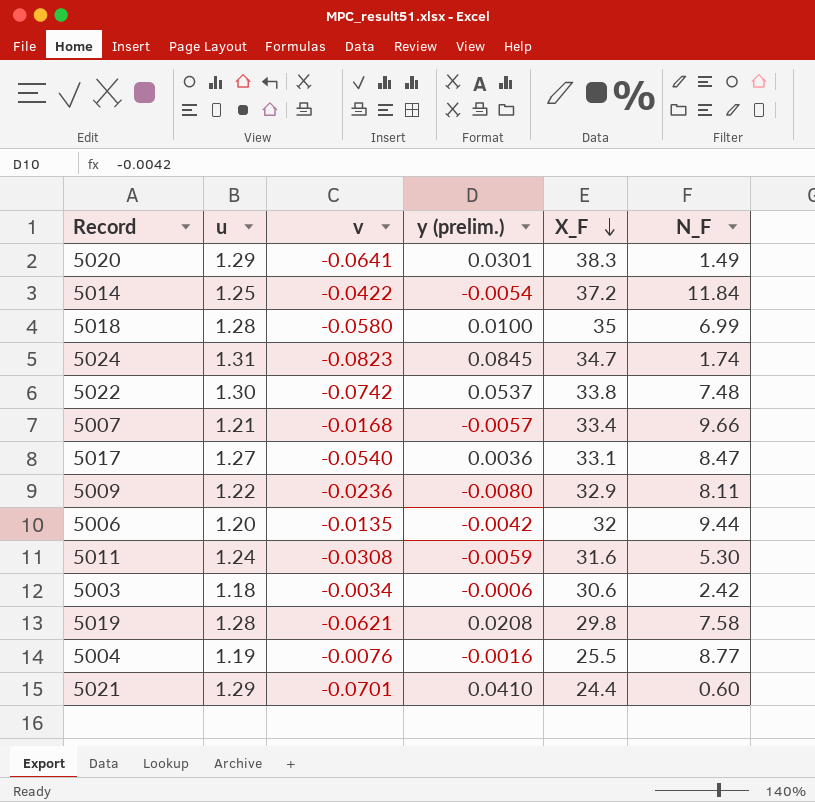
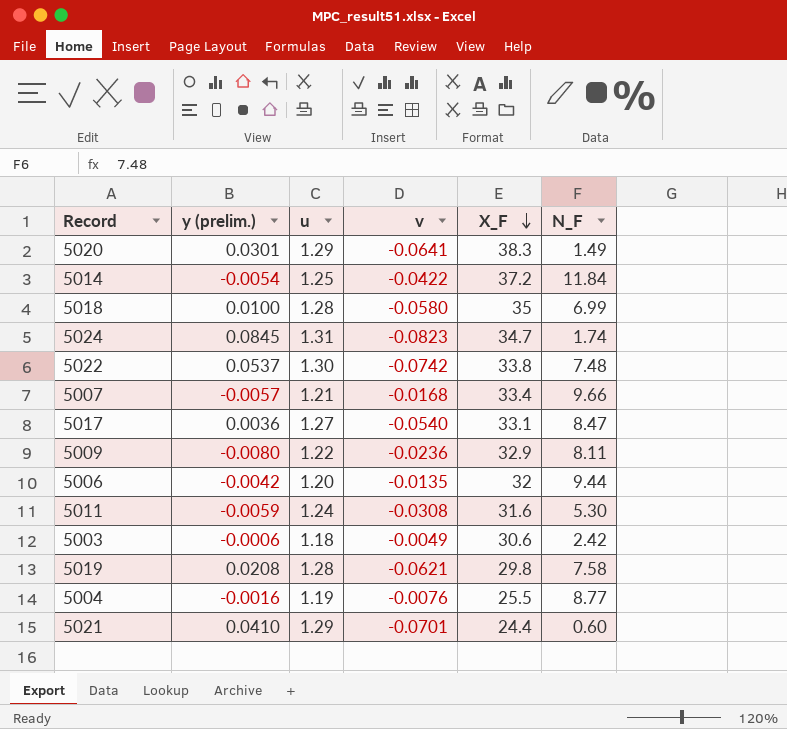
column y (prelim.) | position: 4 -> 2
5003 | v: -0.0034 -> -0.0049

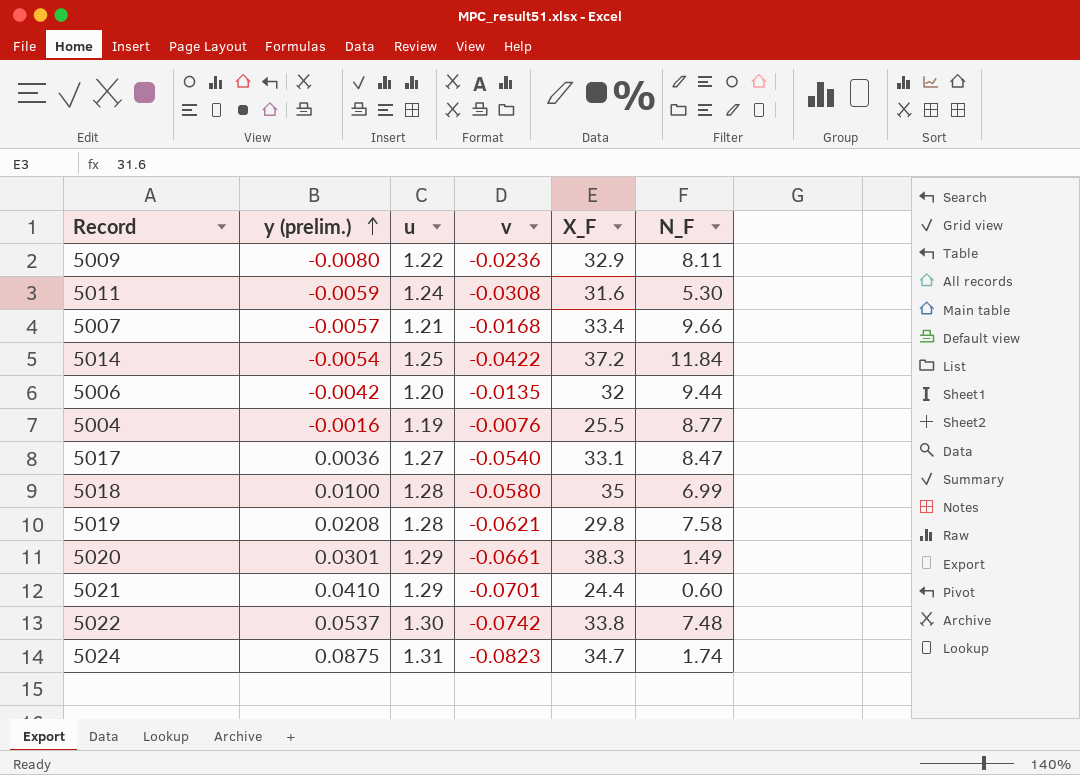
row order: X_F descending -> y (prelim.) ascending
row 5003: -0.0006 | 1.18 | -0.0049 | 30.6 | 2.42 -> none
5020 | v: -0.0641 -> -0.0661
5024 | y (prelim.): 0.0845 -> 0.0875

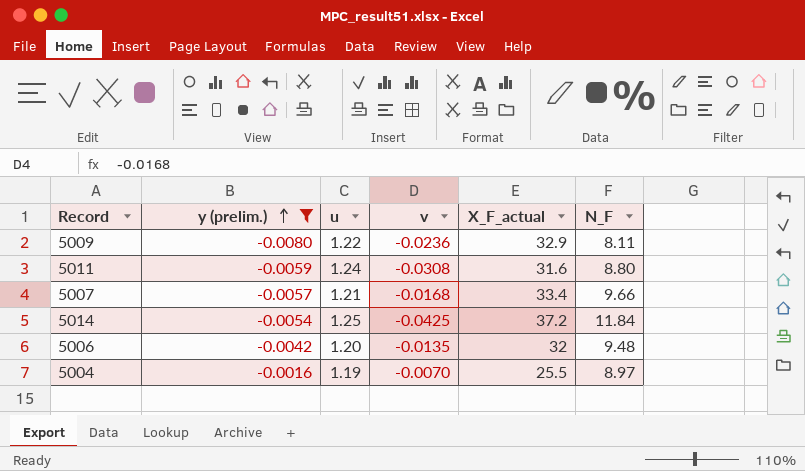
filter: none -> y (prelim.) <= -0.0016
column name: X_F -> X_F_actual
5011 | N_F: 5.30 -> 8.80
5014 | v: -0.0422 -> -0.0425
5006 | N_F: 9.44 -> 9.48
5004 | v: -0.0076 -> -0.0070
5004 | N_F: 8.77 -> 8.97

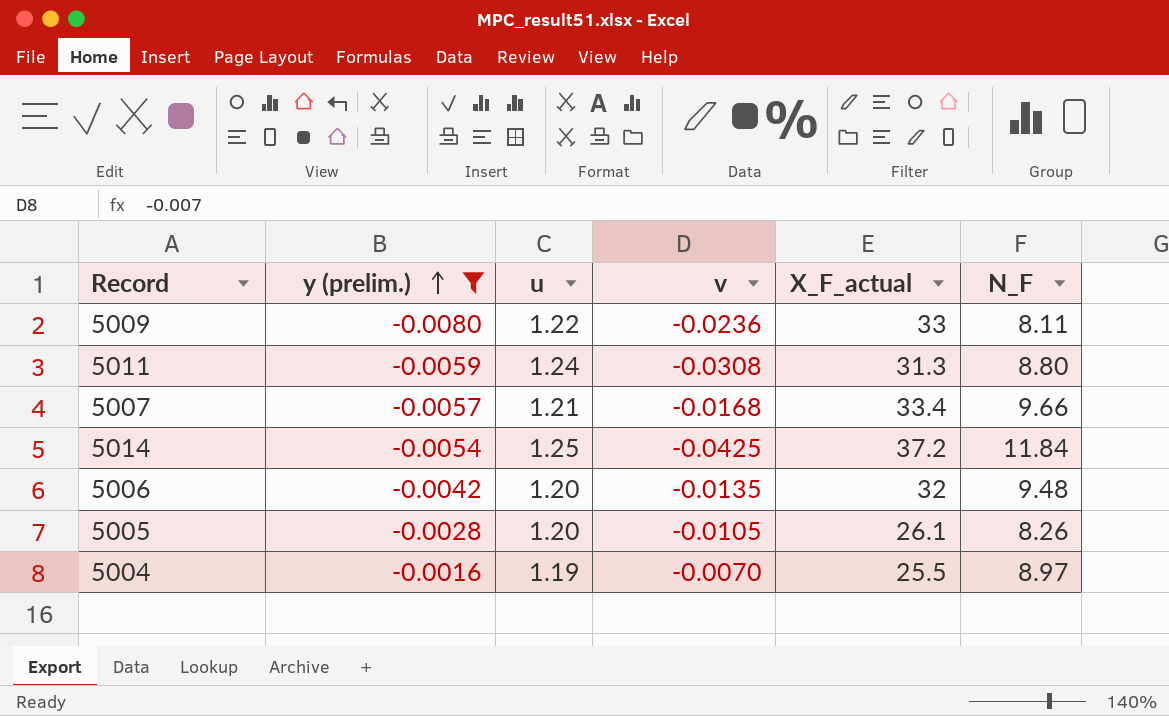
5009 | X_F_actual: 32.9 -> 33
5011 | X_F_actual: 31.6 -> 31.3
row 5005: none -> -0.0028 | 1.20 | -0.0105 | 26.1 | 8.26

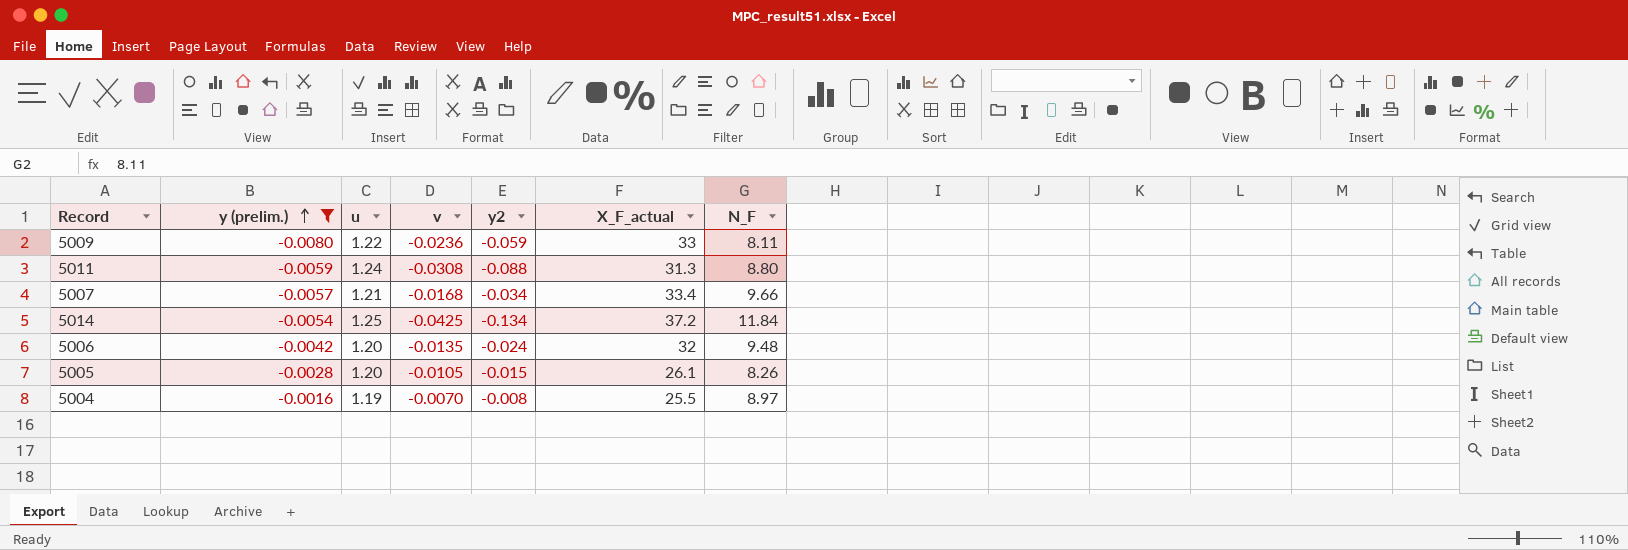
column y2 | position: none -> 5

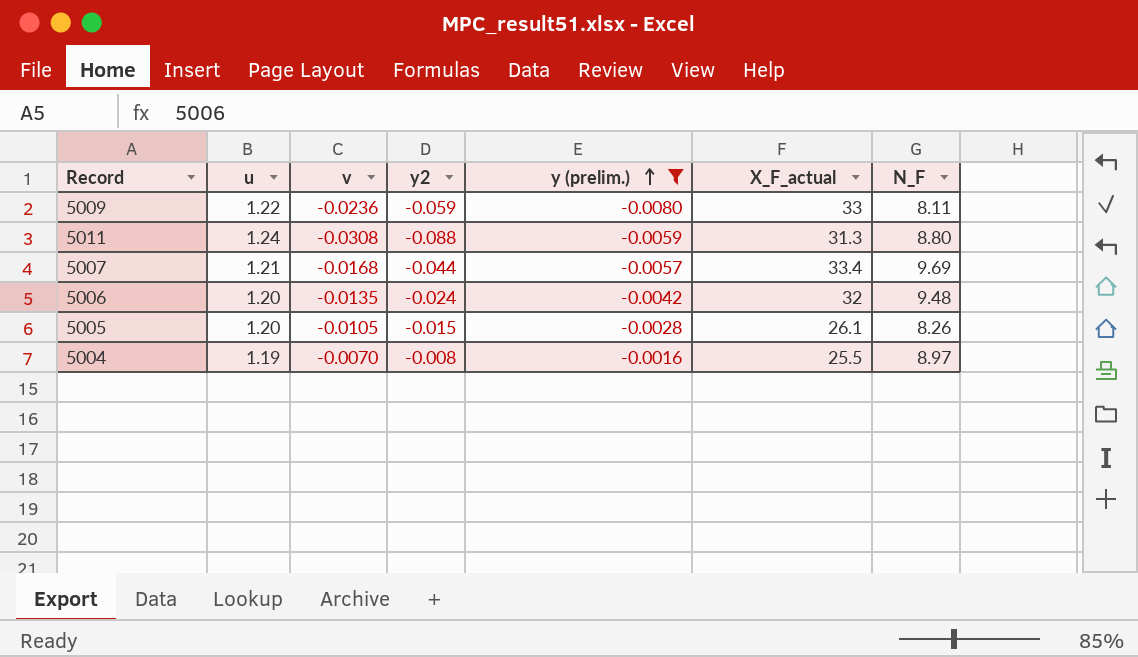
column y (prelim.) | position: 2 -> 5
row 5014: -0.0054 | 1.25 | -0.0425 | -0.134 | 37.2 | 11.84 -> none
5007 | y2: -0.034 -> -0.044
5007 | N_F: 9.66 -> 9.69

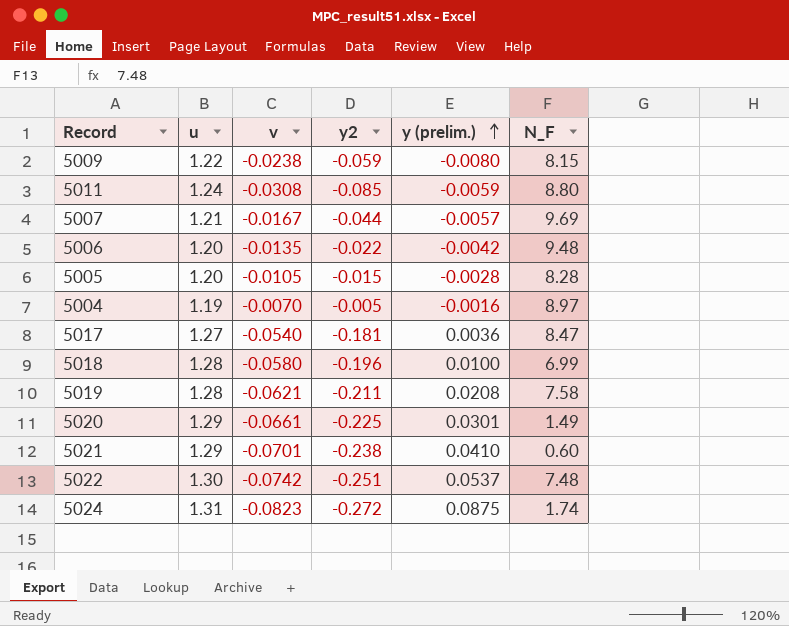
filter: y (prelim.) <= -0.0016 -> none
column X_F_actual | position: 6 -> none
5009 | v: -0.0236 -> -0.0238
5009 | N_F: 8.11 -> 8.15
5011 | y2: -0.088 -> -0.085
5007 | v: -0.0168 -> -0.0167
5006 | y2: -0.024 -> -0.022
5005 | N_F: 8.26 -> 8.28
5004 | y2: -0.008 -> -0.005

